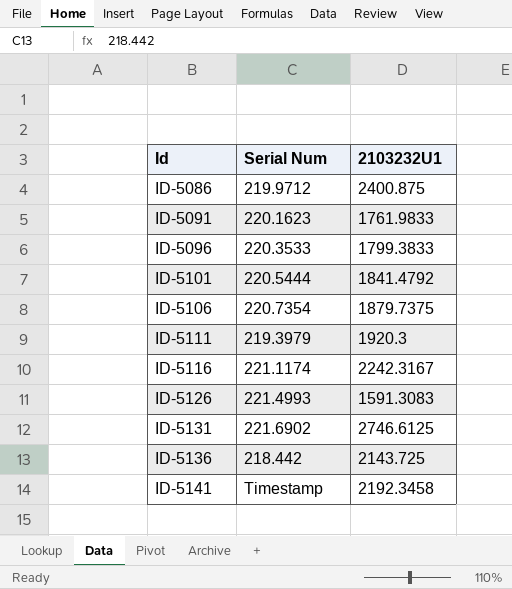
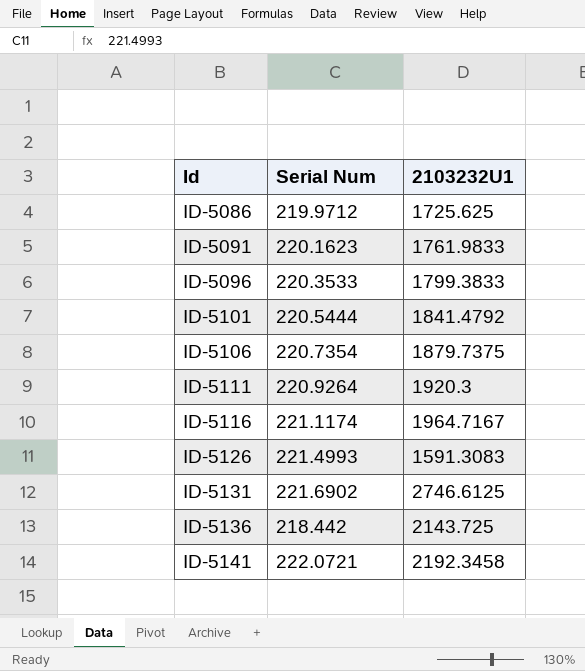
ID-5086 | 2103232U1: 2400.875 -> 1725.625
ID-5111 | Serial Num: 219.3979 -> 220.9264
ID-5116 | 2103232U1: 2242.3167 -> 1964.7167
ID-5141 | Serial Num: Timestamp -> 222.0721

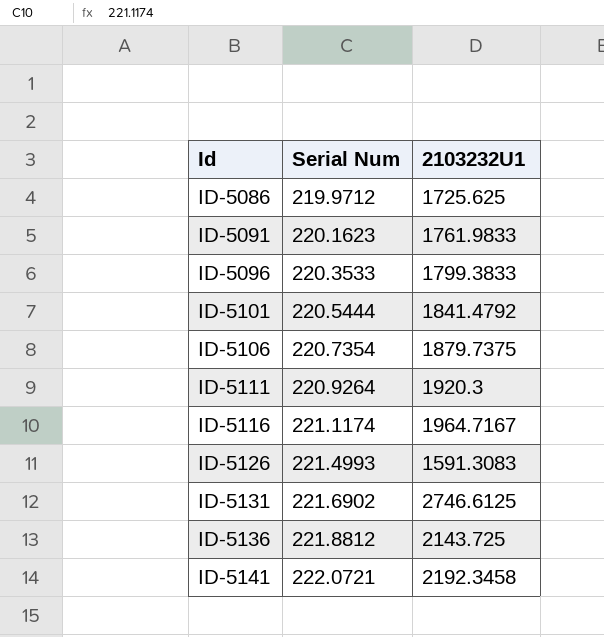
ID-5136 | Serial Num: 218.442 -> 221.8812

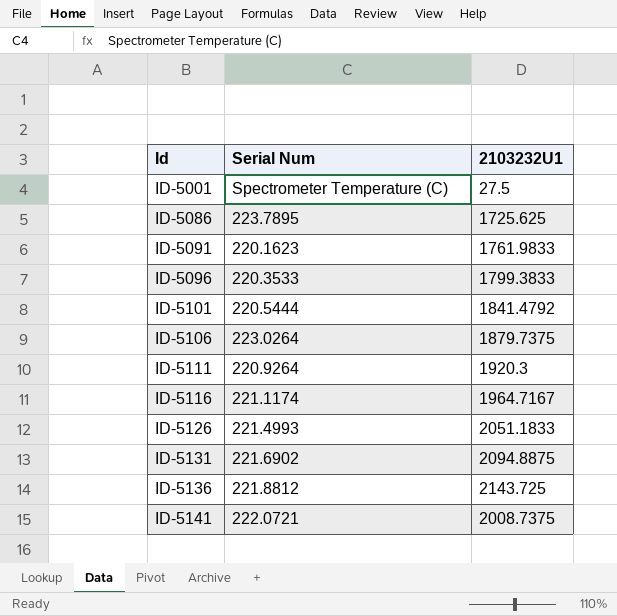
row ID-5001: none -> Spectrometer Temperature (C) | 27.5
ID-5086 | Serial Num: 219.9712 -> 223.7895
ID-5106 | Serial Num: 220.7354 -> 223.0264
ID-5126 | 2103232U1: 1591.3083 -> 2051.1833
ID-5131 | 2103232U1: 2746.6125 -> 2094.8875
ID-5141 | 2103232U1: 2192.3458 -> 2008.7375

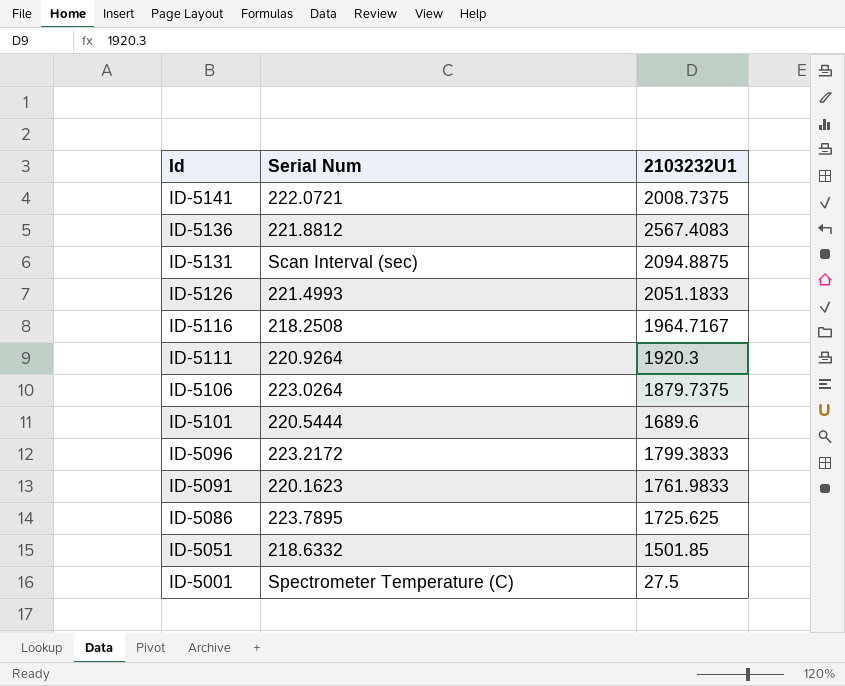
row order: Id ascending -> Id descending
ID-5136 | 2103232U1: 2143.725 -> 2567.4083
ID-5131 | Serial Num: 221.6902 -> Scan Interval (sec)
ID-5116 | Serial Num: 221.1174 -> 218.2508
ID-5101 | 2103232U1: 1841.4792 -> 1689.6
ID-5096 | Serial Num: 220.3533 -> 223.2172
row ID-5051: none -> 218.6332 | 1501.85

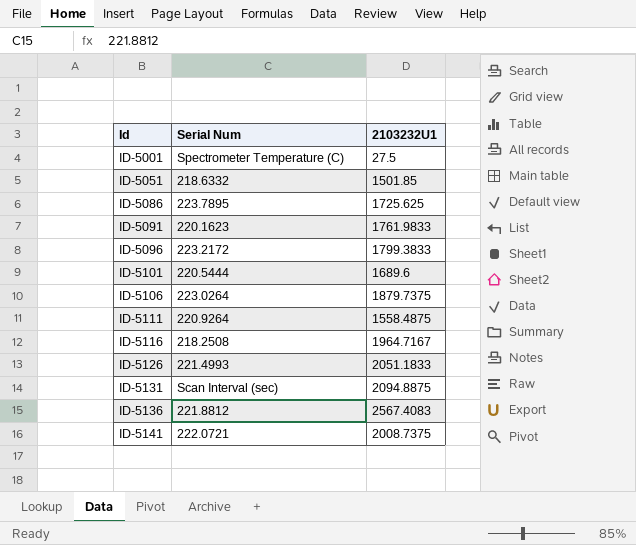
row order: Id descending -> Id ascending
ID-5111 | 2103232U1: 1920.3 -> 1558.4875

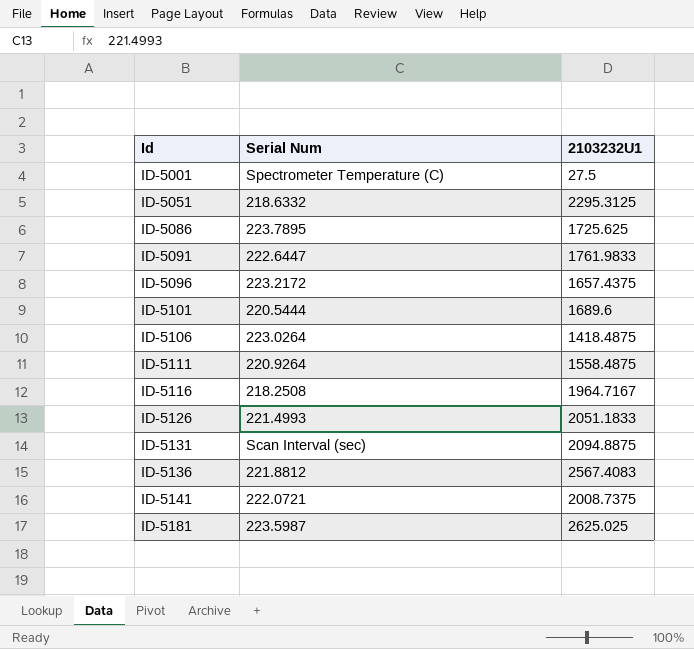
ID-5051 | 2103232U1: 1501.85 -> 2295.3125
ID-5091 | Serial Num: 220.1623 -> 222.6447
ID-5096 | 2103232U1: 1799.3833 -> 1657.4375
ID-5106 | 2103232U1: 1879.7375 -> 1418.4875
row ID-5181: none -> 223.5987 | 2625.025

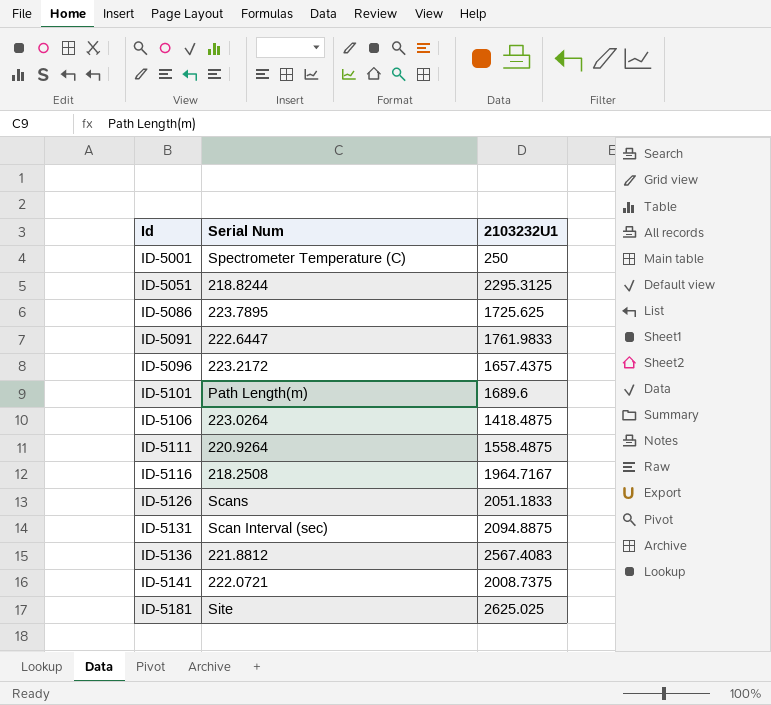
ID-5001 | 2103232U1: 27.5 -> 250
ID-5051 | Serial Num: 218.6332 -> 218.8244
ID-5101 | Serial Num: 220.5444 -> Path Length(m)
ID-5126 | Serial Num: 221.4993 -> Scans
ID-5181 | Serial Num: 223.5987 -> Site

